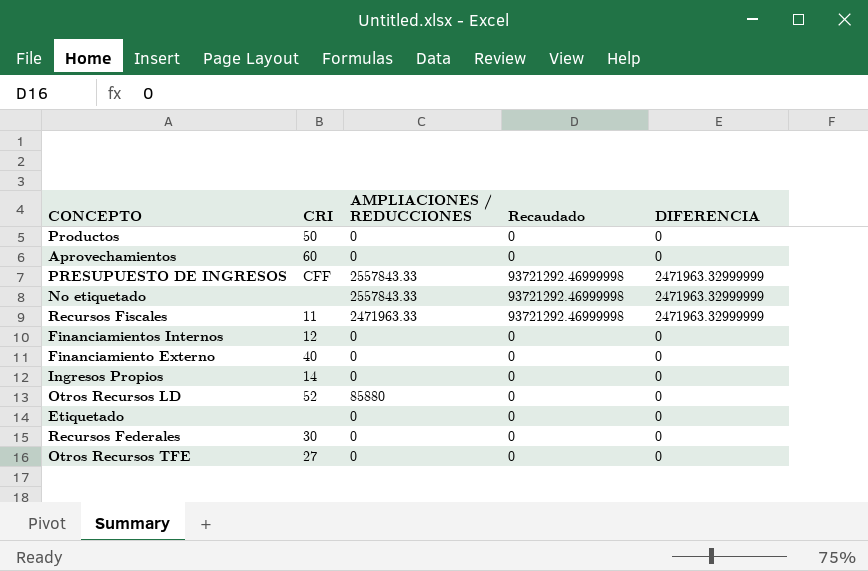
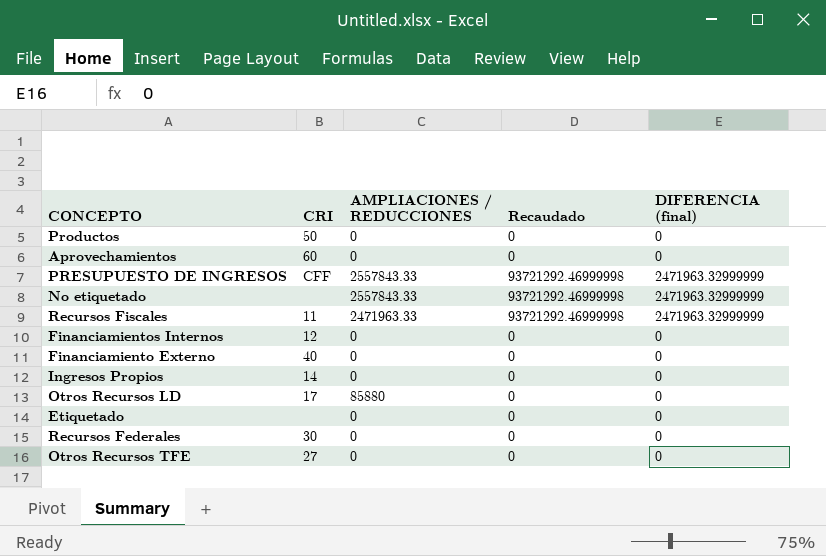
column name: DIFERENCIA -> DIFERENCIA (final)
Otros Recursos LD | CRI: 52 -> 17

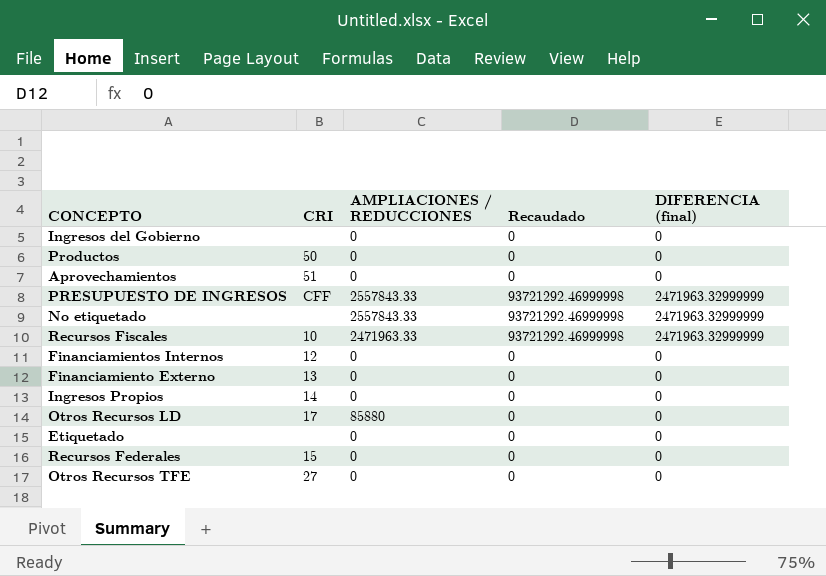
row Ingresos del Gobierno: none -> none | 0 | 0 | 0
Aprovechamientos | CRI: 60 -> 51
Recursos Fiscales | CRI: 11 -> 10
Financiamiento Externo | CRI: 40 -> 13
Recursos Federales | CRI: 30 -> 15

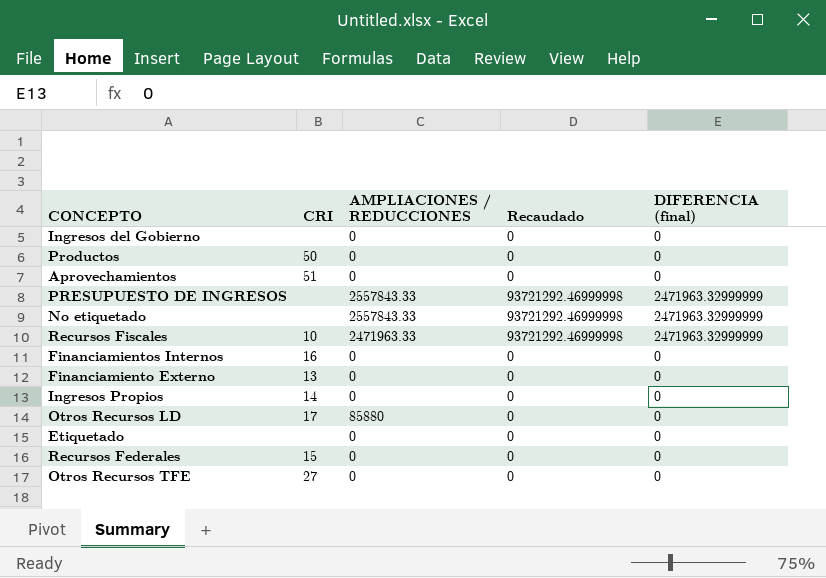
PRESUPUESTO DE INGRESOS | CRI: CFF -> none
Financiamientos Internos | CRI: 12 -> 16

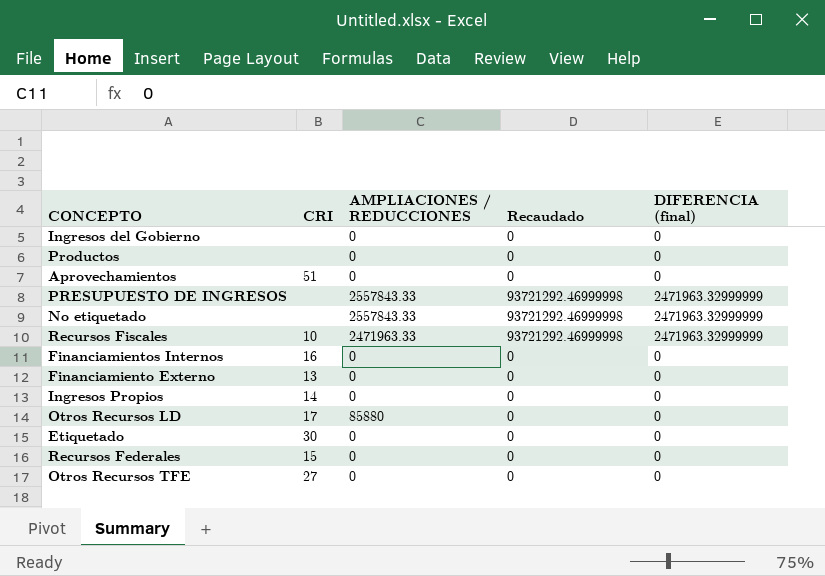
Productos | CRI: 50 -> none
Etiquetado | CRI: none -> 30

